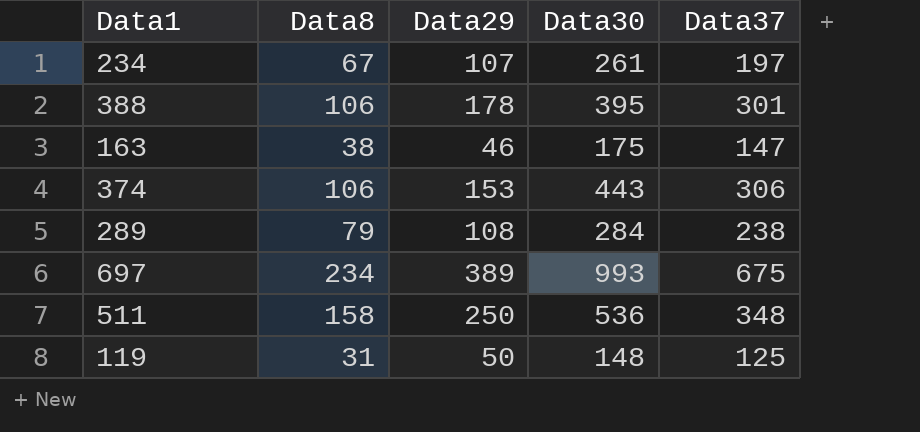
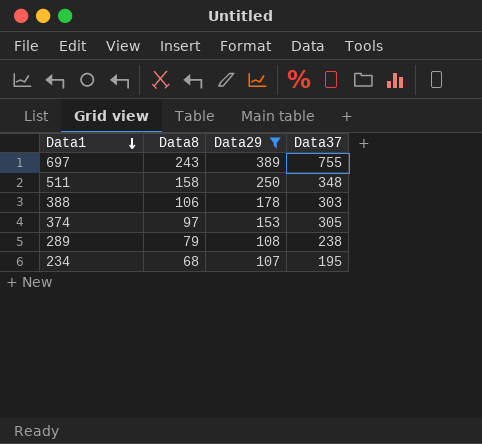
filter: none -> Data29 >= 107
row order: none -> Data1 descending
column Data30 | position: 4 -> none
697 | Data8: 234 -> 243
697 | Data37: 675 -> 755
388 | Data37: 301 -> 303
374 | Data8: 106 -> 97
374 | Data37: 306 -> 305
234 | Data8: 67 -> 68
234 | Data37: 197 -> 195

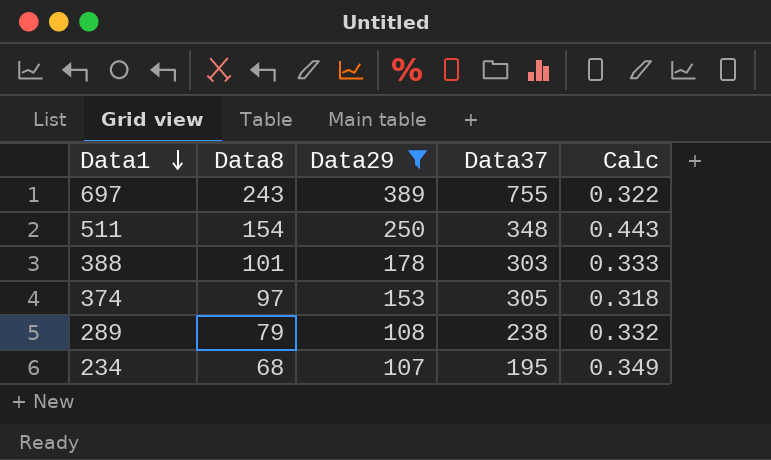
column Calc | formula: none -> [Data8] / [Data37]
511 | Data8: 158 -> 154
388 | Data8: 106 -> 101

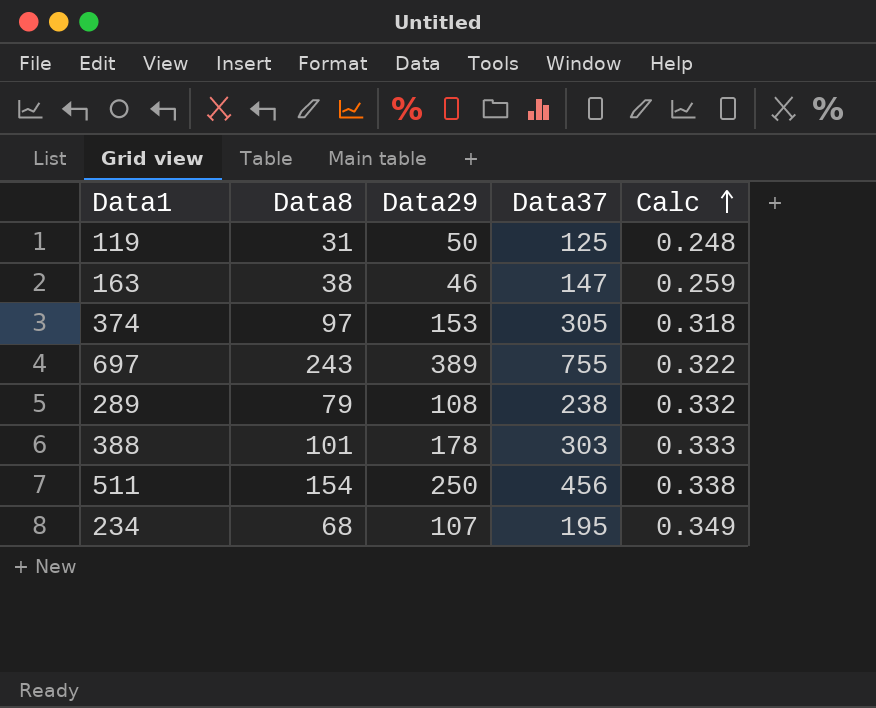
filter: Data29 >= 107 -> none
row order: Data1 descending -> Calc ascending
511 | Data37: 348 -> 456
511 | Calc: 0.443 -> 0.338

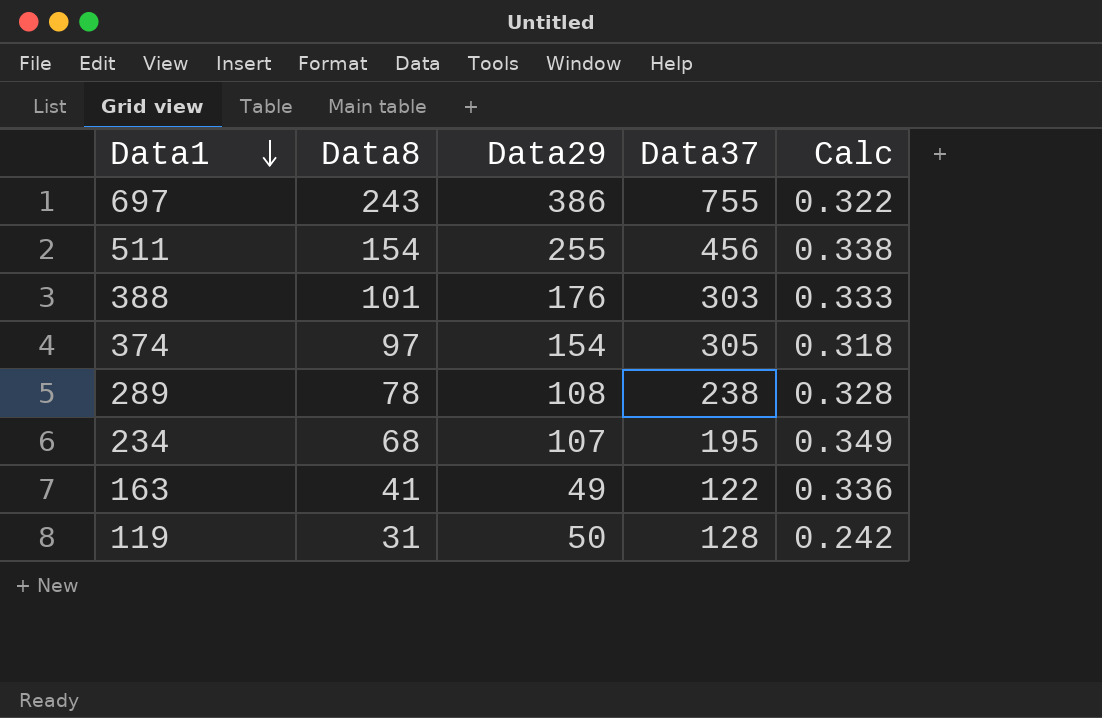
row order: Calc ascending -> Data1 descending
697 | Data29: 389 -> 386
511 | Data29: 250 -> 255
388 | Data29: 178 -> 176
374 | Data29: 153 -> 154
289 | Data8: 79 -> 78
289 | Calc: 0.332 -> 0.328
163 | Data8: 38 -> 41
163 | Data29: 46 -> 49
163 | Data37: 147 -> 122
163 | Calc: 0.259 -> 0.336
119 | Data37: 125 -> 128
119 | Calc: 0.248 -> 0.242

